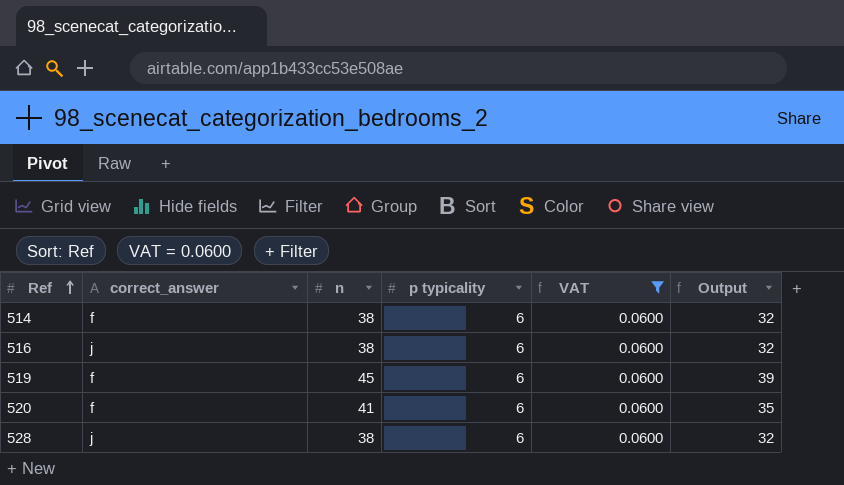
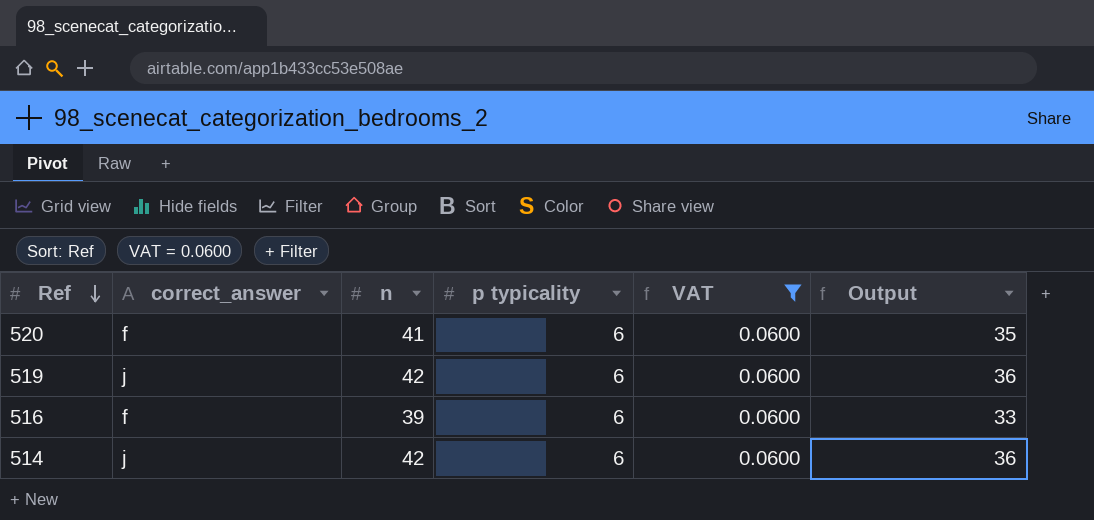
row order: Ref ascending -> Ref descending
row 528: j | 38 | 6 | 0.0600 | 32 -> none
519 | correct_answer: f -> j
519 | n: 45 -> 42
519 | Output: 39 -> 36
516 | correct_answer: j -> f
516 | n: 38 -> 39
516 | Output: 32 -> 33
514 | correct_answer: f -> j
514 | n: 38 -> 42
514 | Output: 32 -> 36

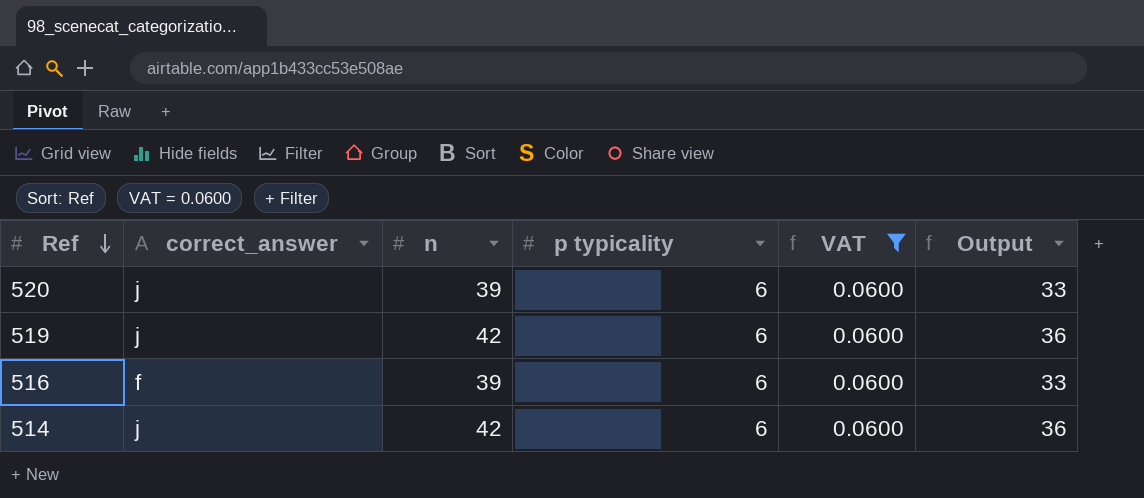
520 | correct_answer: f -> j
520 | n: 41 -> 39
520 | Output: 35 -> 33

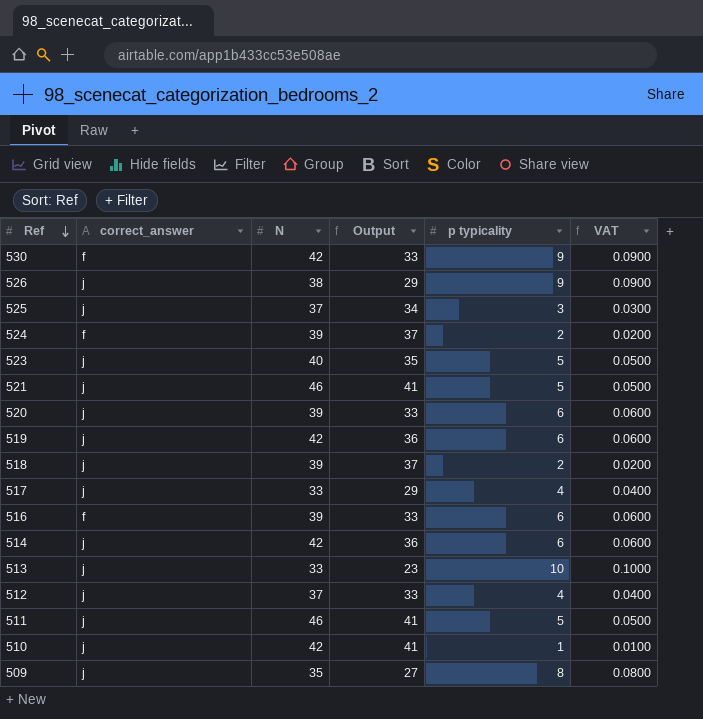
filter: VAT = 0.0600 -> none
column name: n -> N
column Output | position: 6 -> 4

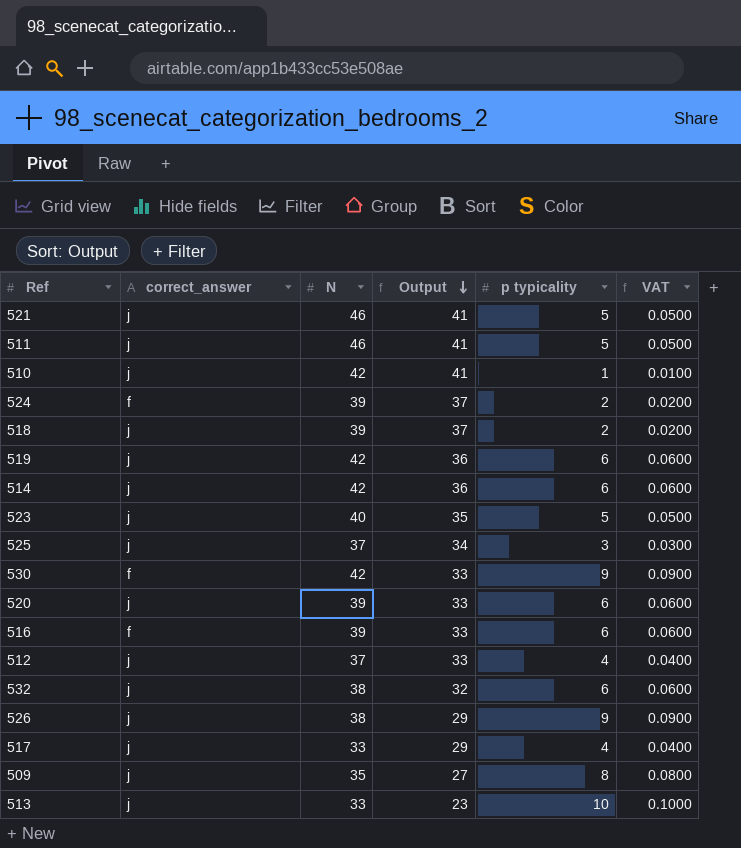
row order: Ref descending -> Output descending
row 532: none -> j | 38 | 32 | 6 | 0.0600

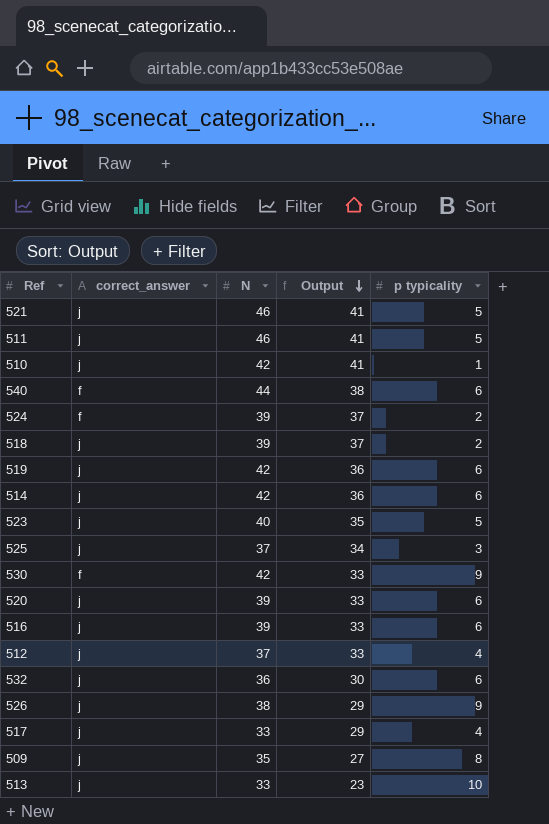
column VAT | formula: [p typicality] * 0.01 -> none
row 540: none -> f | 44 | 38 | 6
516 | correct_answer: f -> j
532 | N: 38 -> 36
532 | Output: 32 -> 30

